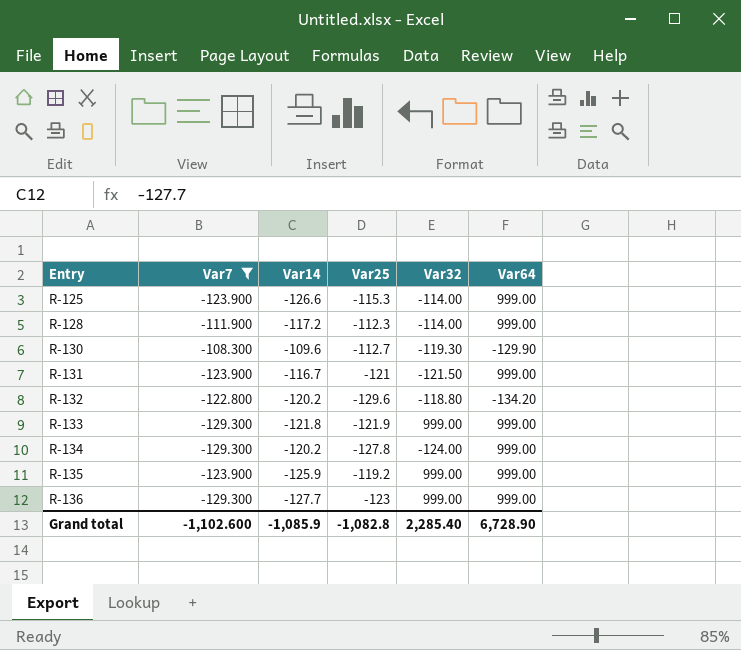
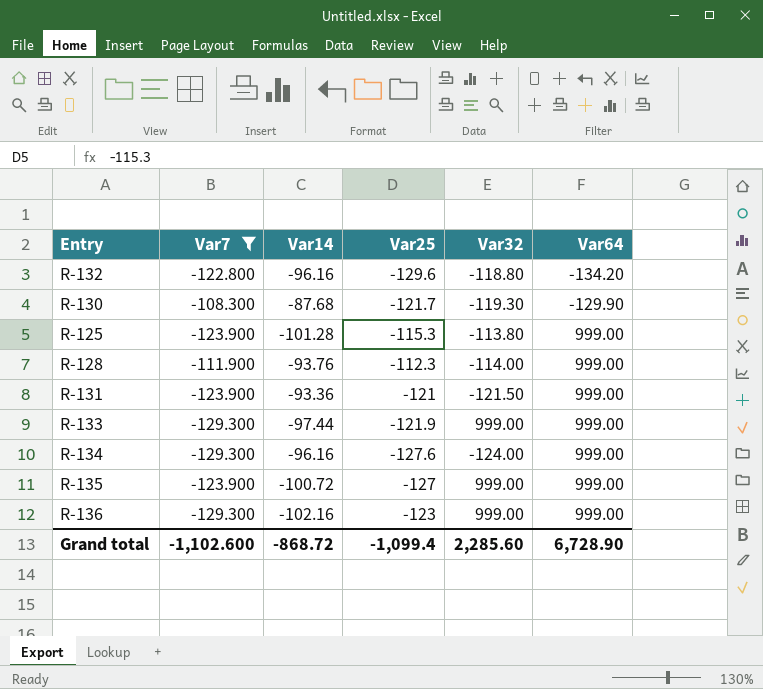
row order: Entry ascending -> Var64 ascending
R-132 | Var14: -120.2 -> -96.16
R-130 | Var14: -109.6 -> -87.68
R-130 | Var25: -112.7 -> -121.7
R-125 | Var14: -126.6 -> -101.28
R-125 | Var32: -114.00 -> -113.80
R-128 | Var14: -117.2 -> -93.76
R-131 | Var14: -116.7 -> -93.36
R-133 | Var14: -121.8 -> -97.44
R-134 | Var14: -120.2 -> -96.16
R-134 | Var25: -127.8 -> -127.6
R-135 | Var14: -125.9 -> -100.72
R-135 | Var25: -119.2 -> -127
R-136 | Var14: -127.7 -> -102.16
Grand total | Var14: -1,085.9 -> -868.72
Grand total | Var25: -1,082.8 -> -1,099.4
Grand total | Var32: 2,285.40 -> 2,285.60

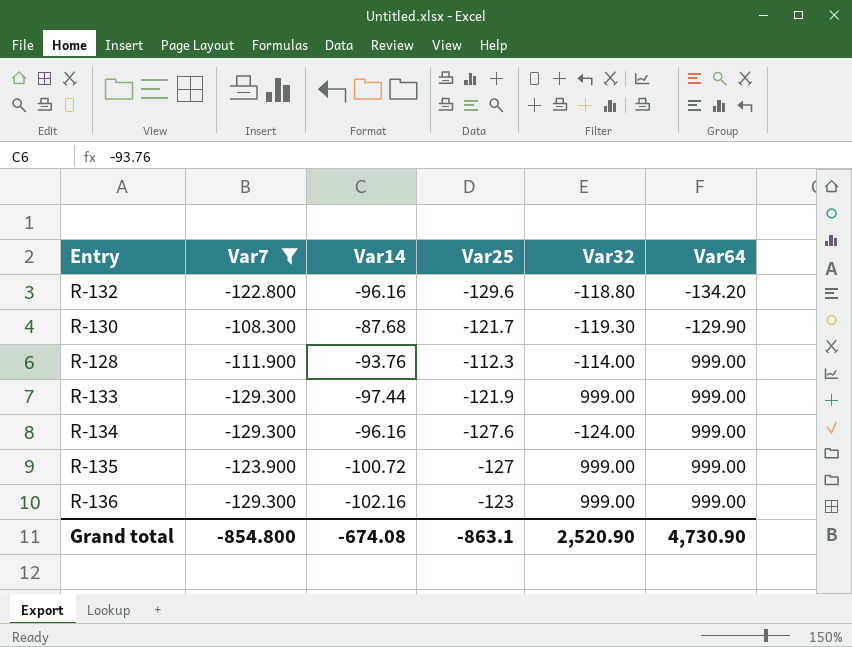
row R-125: -123.900 | -101.28 | -115.3 | -113.80 | 999.00 -> none
row R-131: -123.900 | -93.36 | -121 | -121.50 | 999.00 -> none
Grand total | Var7: -1,102.600 -> -854.800
Grand total | Var14: -868.72 -> -674.08
Grand total | Var25: -1,099.4 -> -863.1
Grand total | Var32: 2,285.60 -> 2,520.90
Grand total | Var64: 6,728.90 -> 4,730.90

